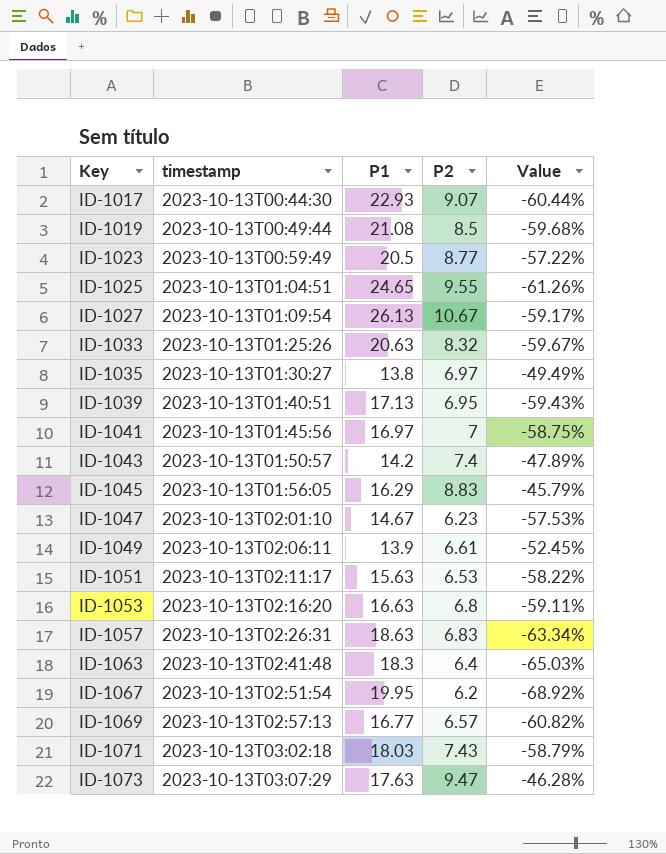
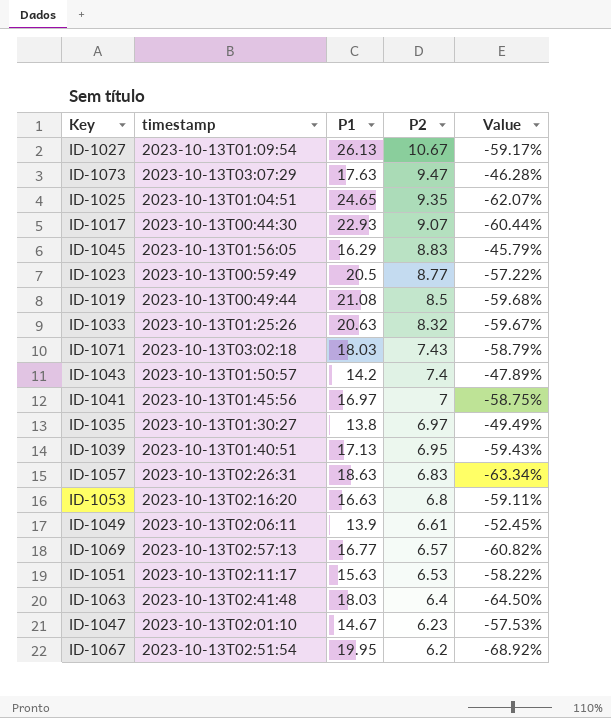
row order: Key ascending -> P2 descending
ID-1025 | P2: 9.55 -> 9.35
ID-1025 | Value: -61.26% -> -62.07%
ID-1063 | P1: 18.3 -> 18.03
ID-1063 | Value: -65.03% -> -64.50%

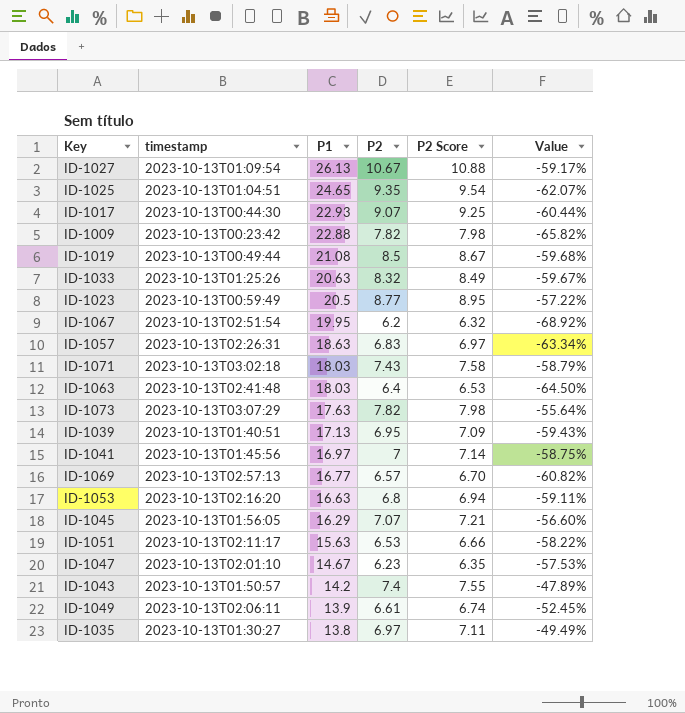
row order: P2 descending -> P1 descending
column P2 Score | formula: none -> [P2] * 1.02
row ID-1009: none -> 2023-10-13T00:23:42 | 22.88 | 7.82 | 7.98 | -65.82%
ID-1073 | P2: 9.47 -> 7.82
ID-1073 | Value: -46.28% -> -55.64%
ID-1045 | P2: 8.83 -> 7.07
ID-1045 | Value: -45.79% -> -56.60%

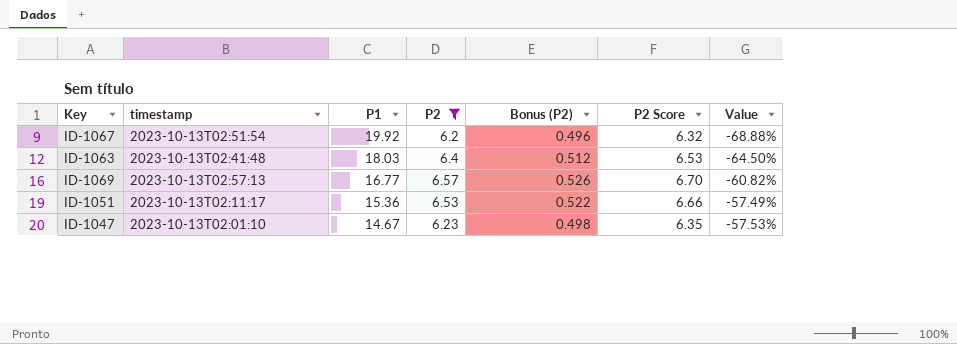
filter: none -> P2 <= 6.57
column Bonus (P2) | formula: none -> [P2] * 0.08
ID-1067 | P1: 19.95 -> 19.92
ID-1067 | Value: -68.92% -> -68.88%
ID-1051 | P1: 15.63 -> 15.36
ID-1051 | Value: -58.22% -> -57.49%

